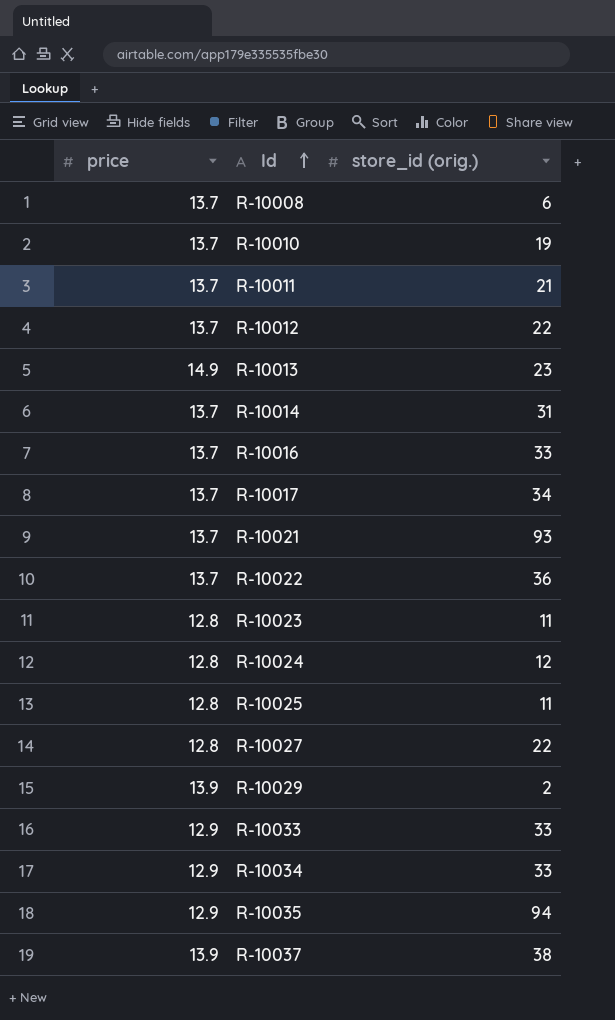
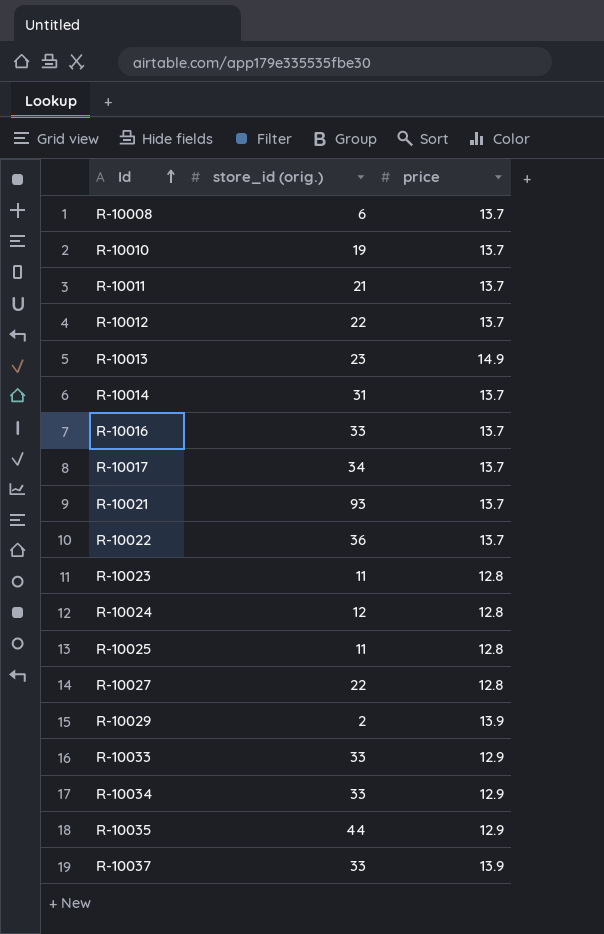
column price | position: 1 -> 3
R-10035 | store_id (orig.): 94 -> 44
R-10037 | store_id (orig.): 38 -> 33

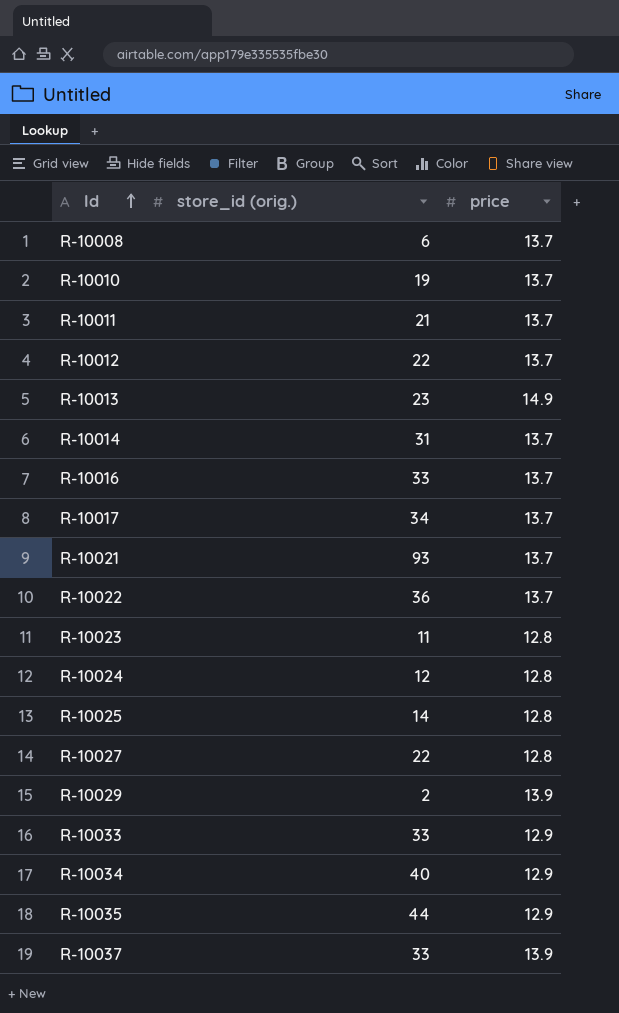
R-10025 | store_id (orig.): 11 -> 14
R-10034 | store_id (orig.): 33 -> 40

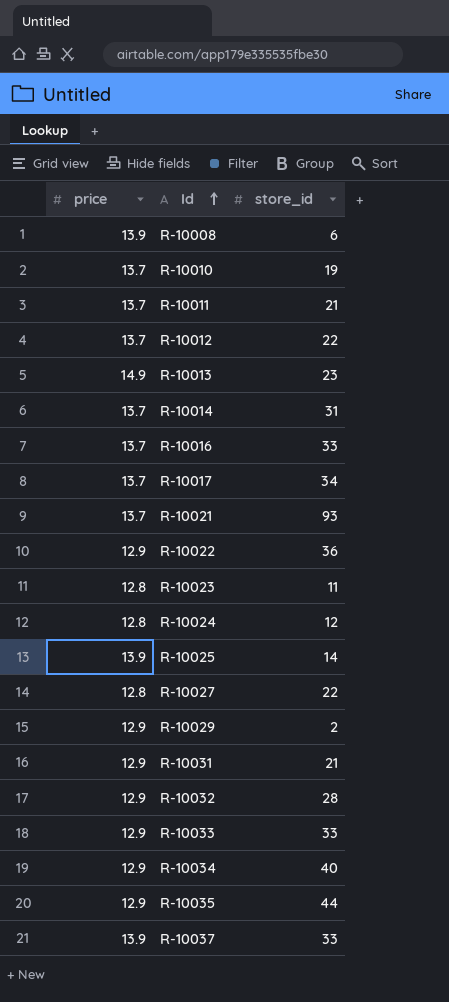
column price | position: 3 -> 1
column name: store_id (orig.) -> store_id
R-10008 | price: 13.7 -> 13.9
R-10022 | price: 13.7 -> 12.9
R-10025 | price: 12.8 -> 13.9
R-10029 | price: 13.9 -> 12.9
row R-10031: none -> 12.9 | 21
row R-10032: none -> 12.9 | 28

